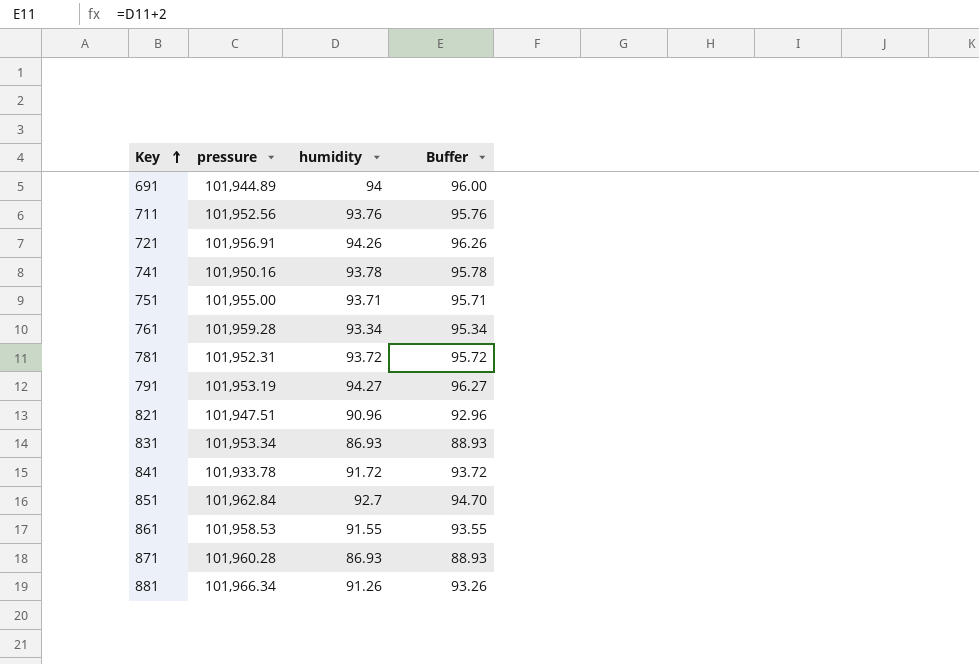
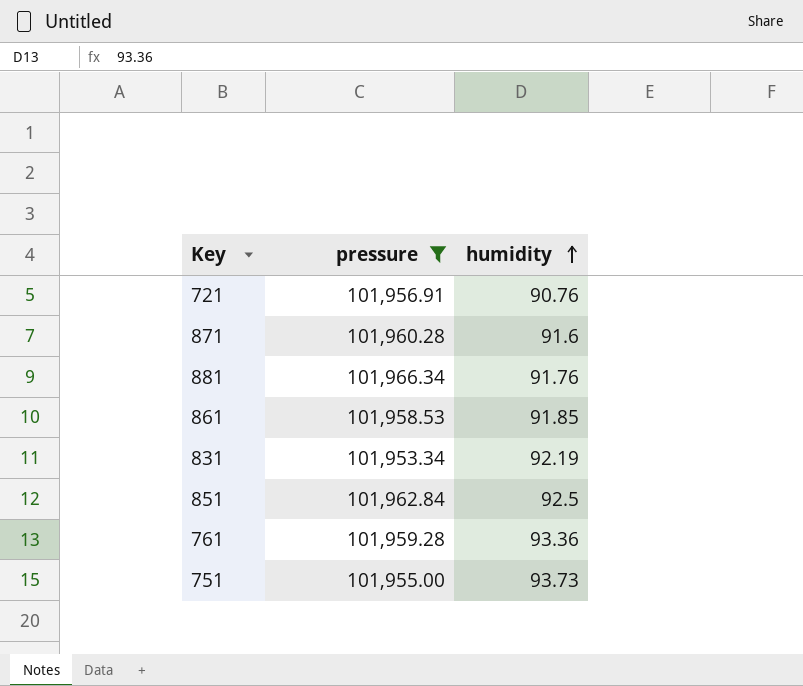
filter: none -> pressure >= 101,953.34
row order: Key ascending -> humidity ascending
column Buffer | formula: [humidity] + 2 -> none
721 | humidity: 94.26 -> 90.76
871 | humidity: 86.93 -> 91.6
881 | humidity: 91.26 -> 91.76
861 | humidity: 91.55 -> 91.85
831 | humidity: 86.93 -> 92.19
851 | humidity: 92.7 -> 92.5
761 | humidity: 93.34 -> 93.36
751 | humidity: 93.71 -> 93.73

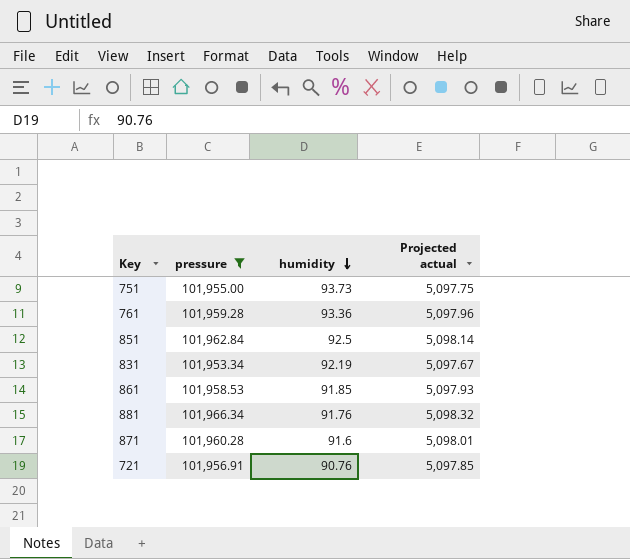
row order: humidity ascending -> humidity descending
column Projected actual | formula: none -> [pressure] * 0.05

